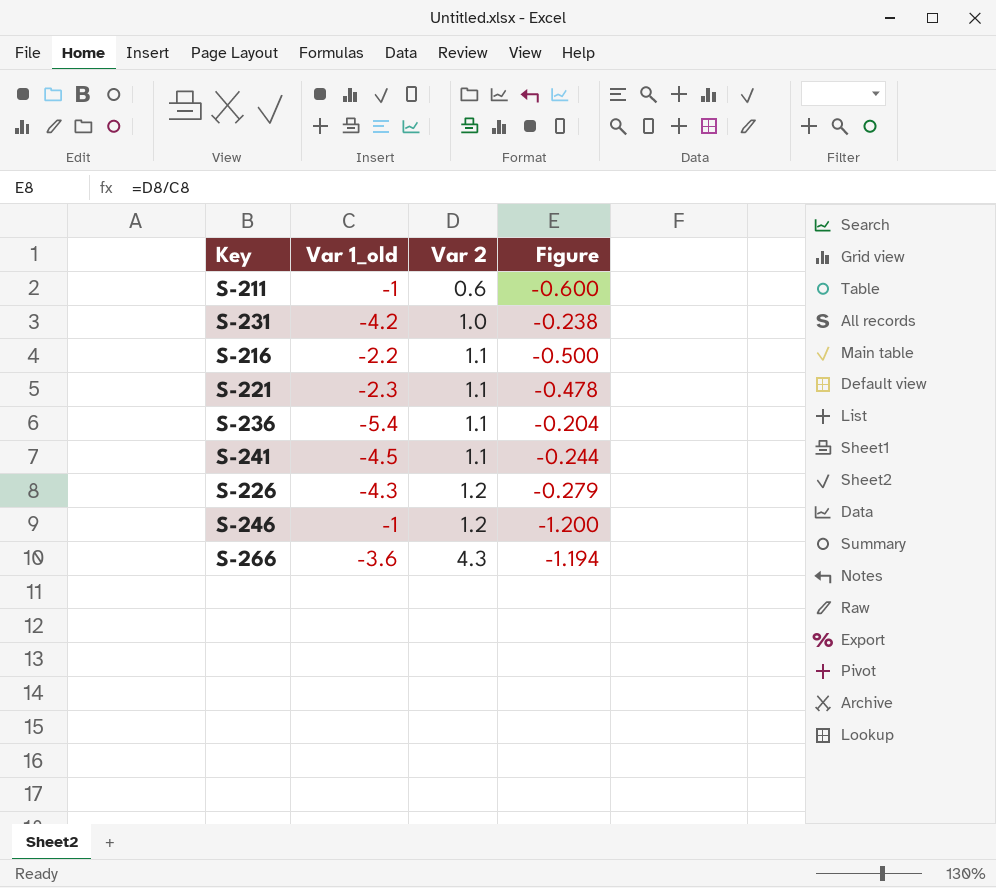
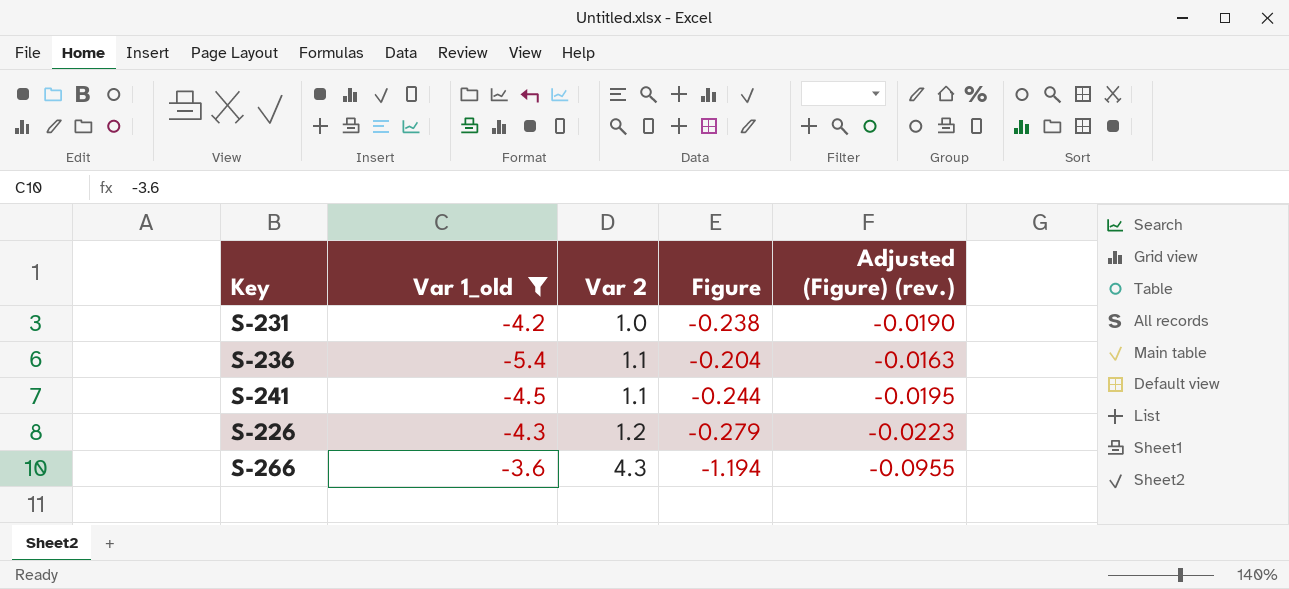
filter: none -> Var 1_old <= -3.6
column Adjusted (Figure) (rev.) | formula: none -> [Figure] * 0.08

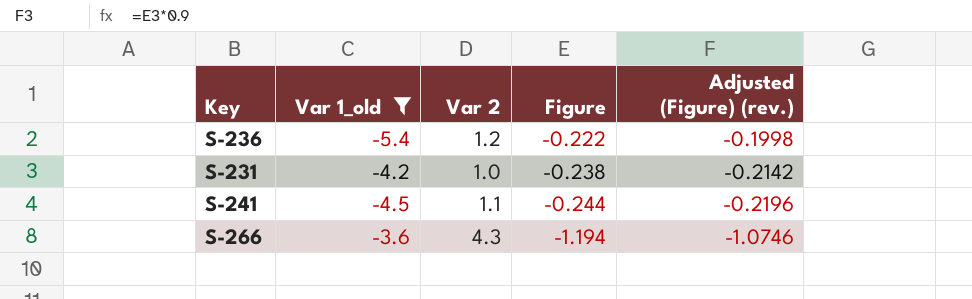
row order: Var 2 ascending -> Figure descending
column Adjusted (Figure) (rev.) | formula: [Figure] * 0.08 -> [Figure] * 0.9
row S-226: -4.3 | 1.2 | -0.279 | -0.0223 -> none
S-236 | Var 2: 1.1 -> 1.2
S-236 | Figure: -0.204 -> -0.222

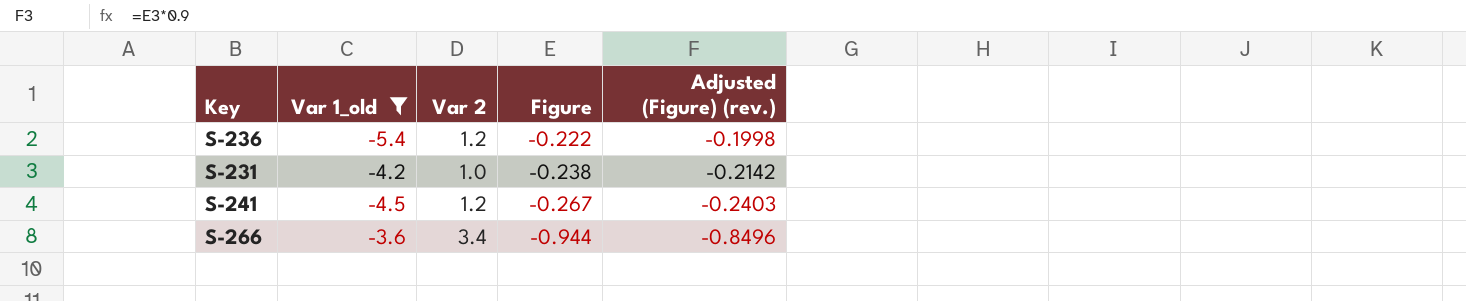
S-241 | Var 2: 1.1 -> 1.2
S-241 | Figure: -0.244 -> -0.267
S-241 | Adjusted (Figure) (rev.): -0.2196 -> -0.2403
S-266 | Var 2: 4.3 -> 3.4
S-266 | Figure: -1.194 -> -0.944
S-266 | Adjusted (Figure) (rev.): -1.0746 -> -0.8496

